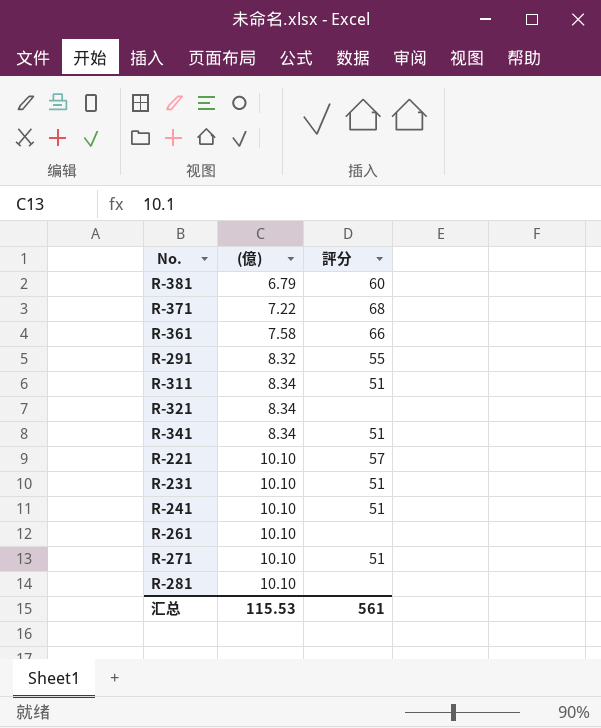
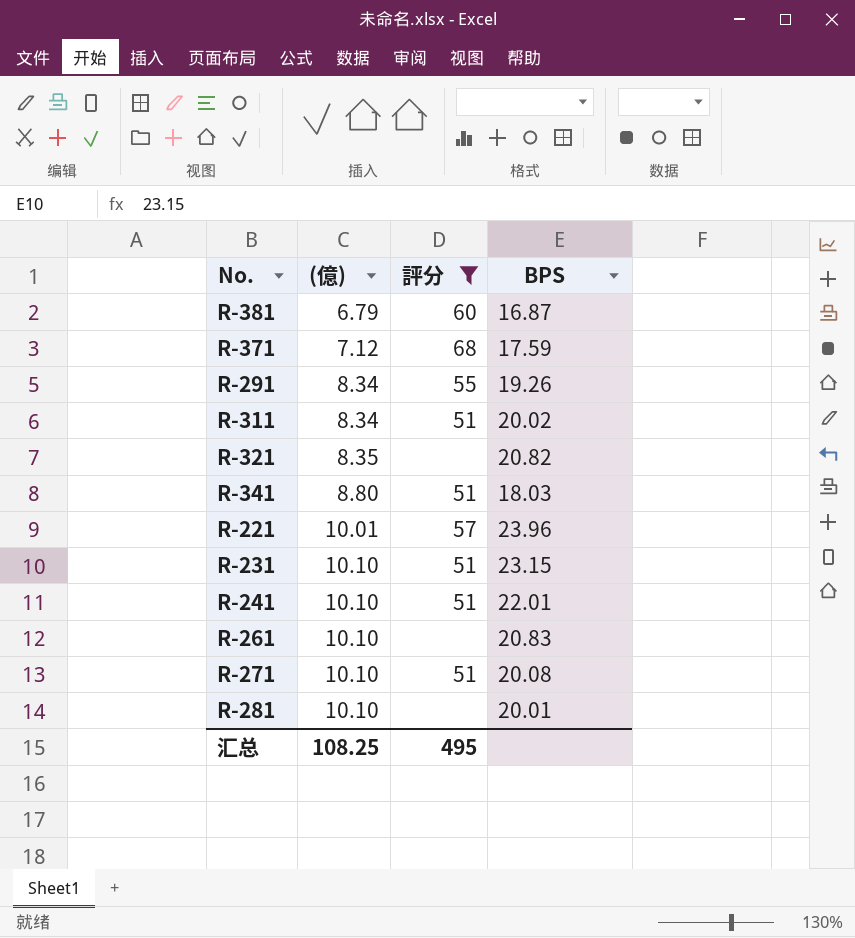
filter: none -> 評分 != 66
column BPS | position: none -> 4
R-371 | (億): 7.22 -> 7.12
R-291 | (億): 8.32 -> 8.34
R-321 | (億): 8.34 -> 8.35
R-341 | (億): 8.34 -> 8.80
R-221 | (億): 10.10 -> 10.01
汇总 | (億): 115.53 -> 108.25
汇总 | 評分: 561 -> 495

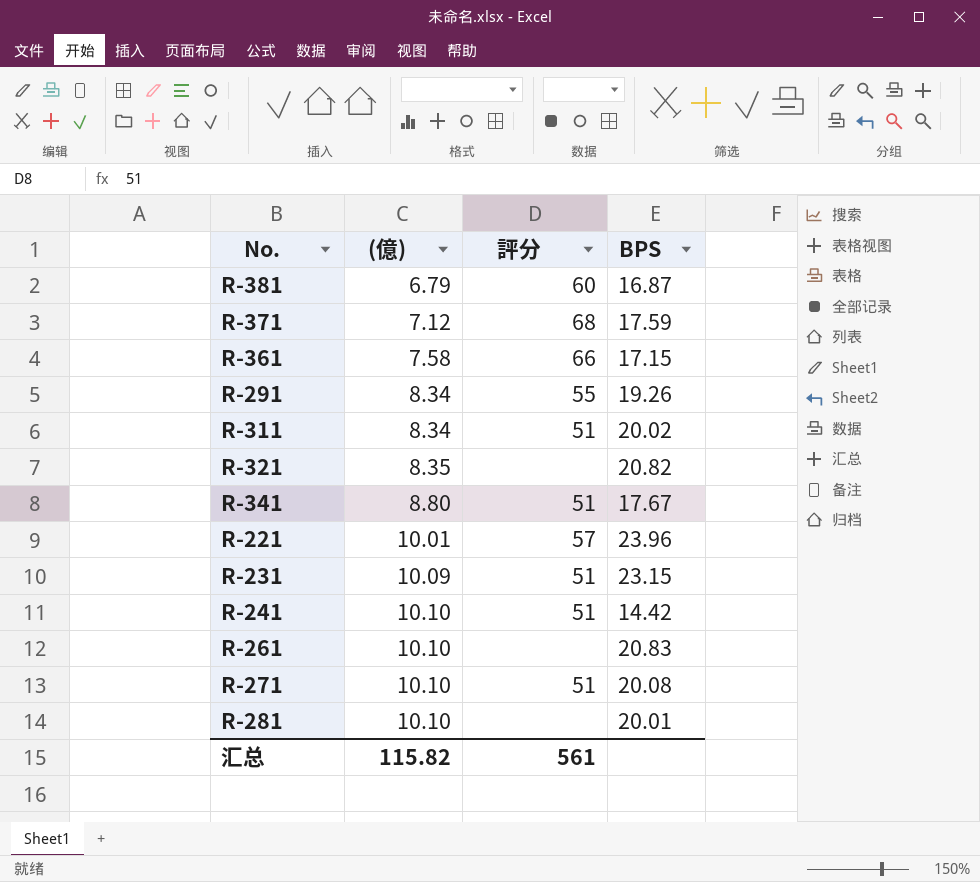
filter: 評分 != 66 -> none
R-341 | BPS: 18.03 -> 17.67
R-231 | (億): 10.10 -> 10.09
R-241 | BPS: 22.01 -> 14.42
汇总 | (億): 108.25 -> 115.82
汇总 | 評分: 495 -> 561

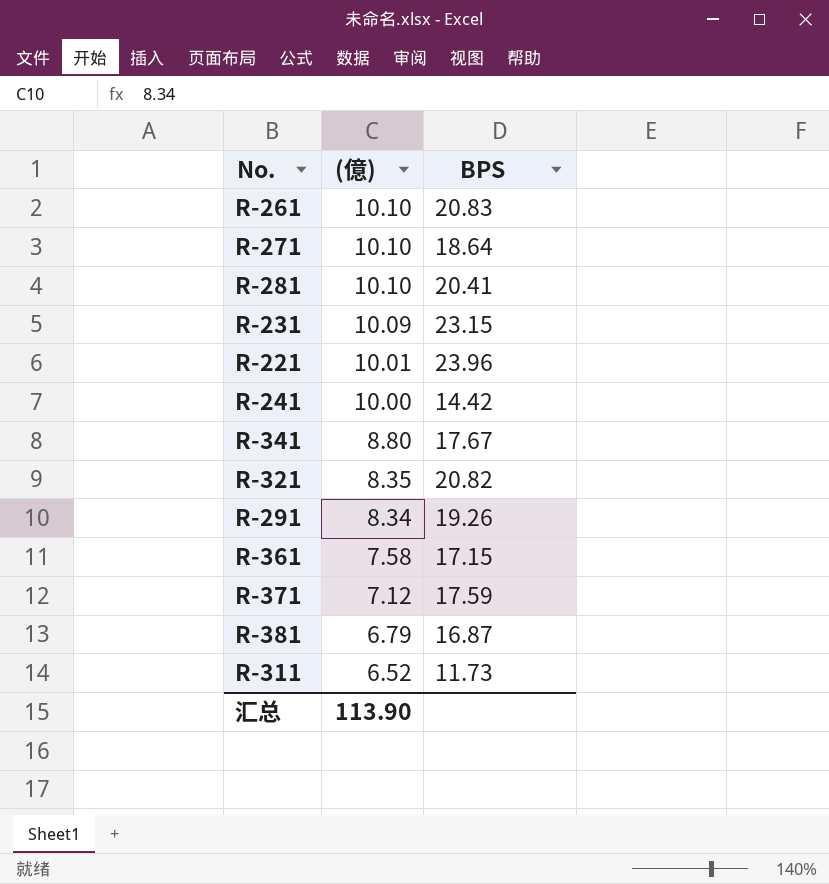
row order: (億) ascending -> (億) descending
column 評分 | position: 3 -> none
R-271 | BPS: 20.08 -> 18.64
R-281 | BPS: 20.01 -> 20.41
R-241 | (億): 10.10 -> 10.00
R-311 | (億): 8.34 -> 6.52
R-311 | BPS: 20.02 -> 11.73
汇总 | (億): 115.82 -> 113.90

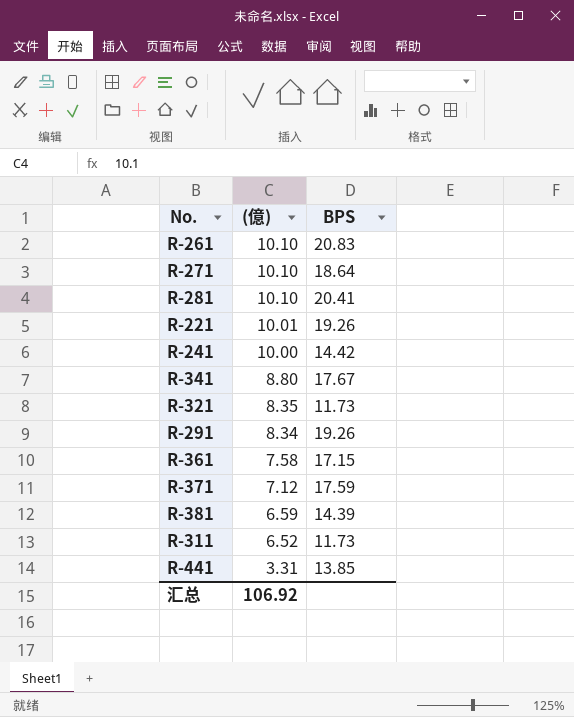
row R-231: 10.09 | 23.15 -> none
R-221 | BPS: 23.96 -> 19.26
R-321 | BPS: 20.82 -> 11.73
R-381 | (億): 6.79 -> 6.59
R-381 | BPS: 16.87 -> 14.39
row R-441: none -> 3.31 | 13.85
汇总 | (億): 113.90 -> 106.92

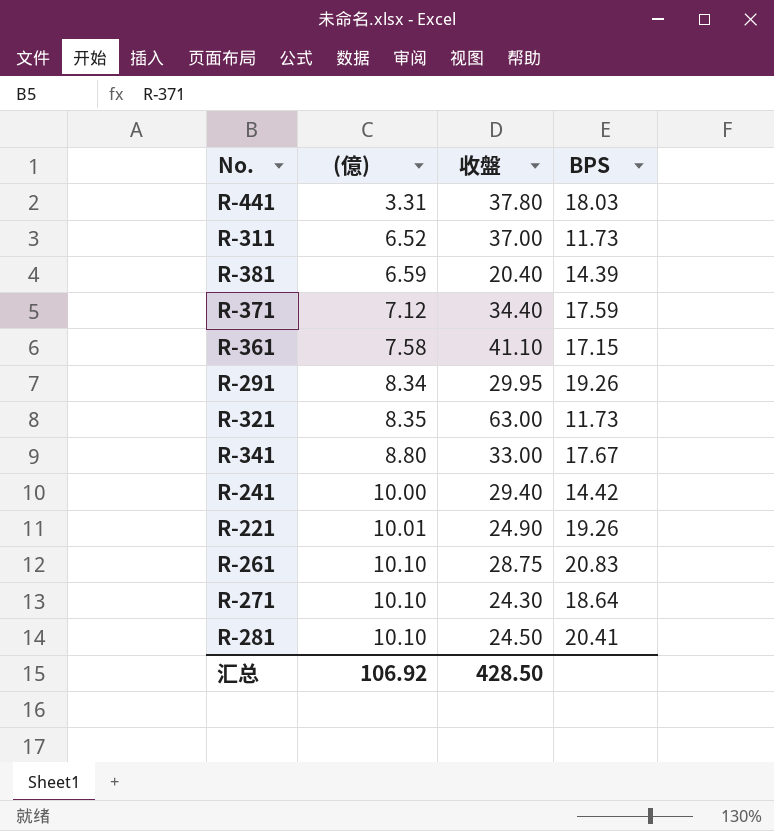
row order: (億) descending -> (億) ascending
column 收盤 | position: none -> 3
R-441 | BPS: 13.85 -> 18.03

